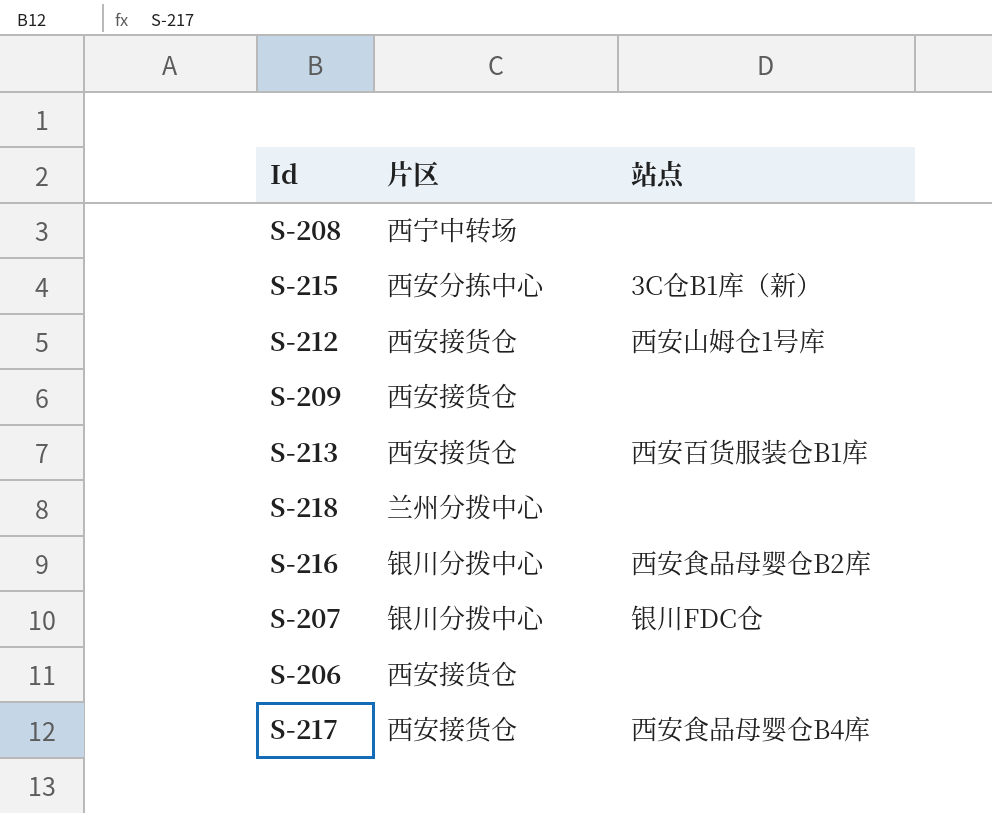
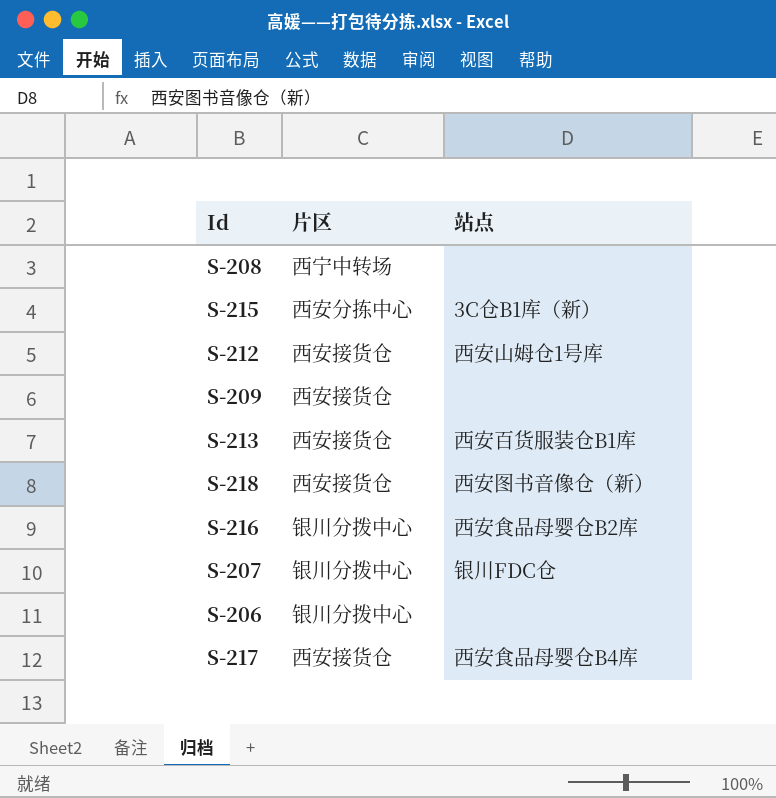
S-218 | 片区: 兰州分拨中心 -> 西安接货仓
S-218 | 站点: none -> 西安图书音像仓（新）
S-206 | 片区: 西安接货仓 -> 银川分拨中心

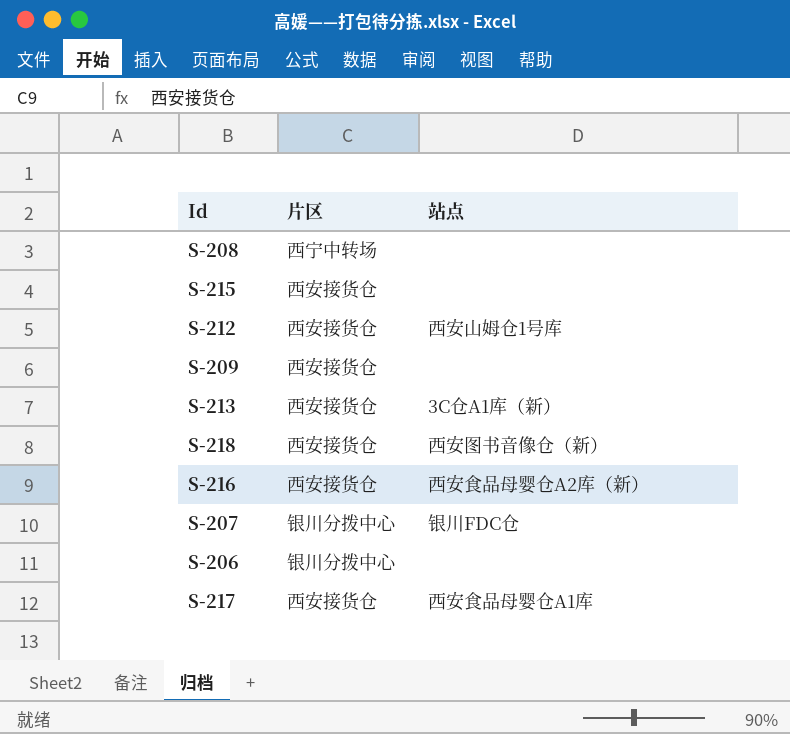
S-215 | 片区: 西安分拣中心 -> 西安接货仓
S-215 | 站点: 3C仓B1库（新） -> none
S-213 | 站点: 西安百货服装仓B1库 -> 3C仓A1库（新）
S-216 | 片区: 银川分拨中心 -> 西安接货仓
S-216 | 站点: 西安食品母婴仓B2库 -> 西安食品母婴仓A2库（新）
S-217 | 站点: 西安食品母婴仓B4库 -> 西安食品母婴仓A1库

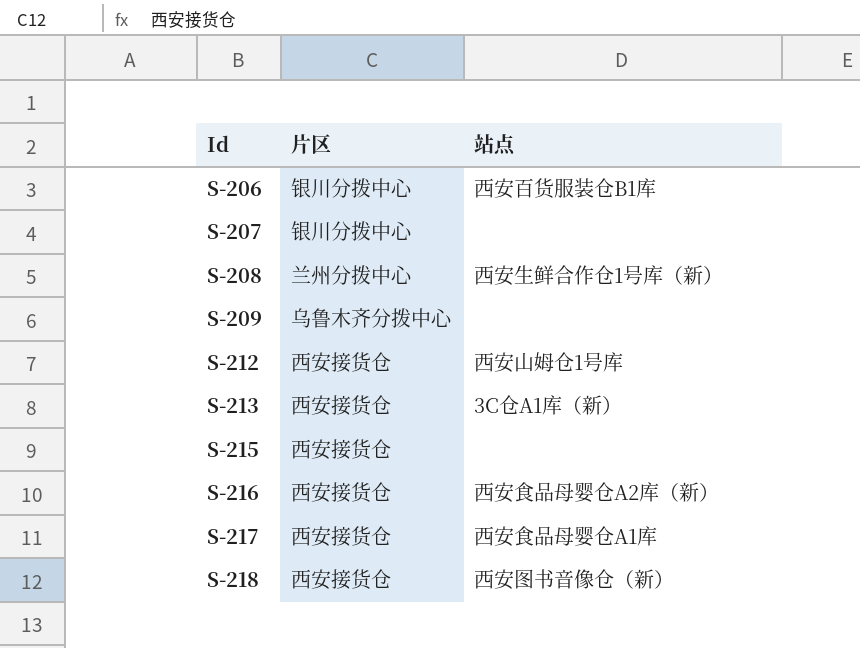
row order: none -> Id ascending
S-206 | 站点: none -> 西安百货服装仓B1库
S-207 | 站点: 银川FDC仓 -> none
S-208 | 片区: 西宁中转场 -> 兰州分拨中心
S-208 | 站点: none -> 西安生鲜合作仓1号库（新）
S-209 | 片区: 西安接货仓 -> 乌鲁木齐分拨中心

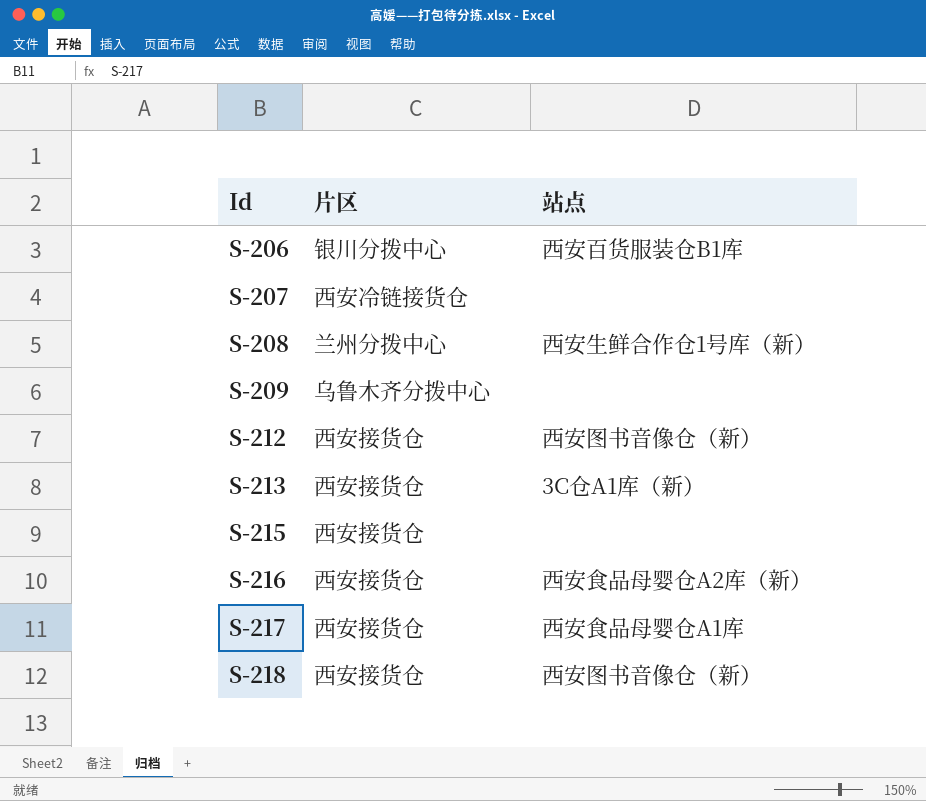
S-207 | 片区: 银川分拨中心 -> 西安冷链接货仓
S-212 | 站点: 西安山姆仓1号库 -> 西安图书音像仓（新）

